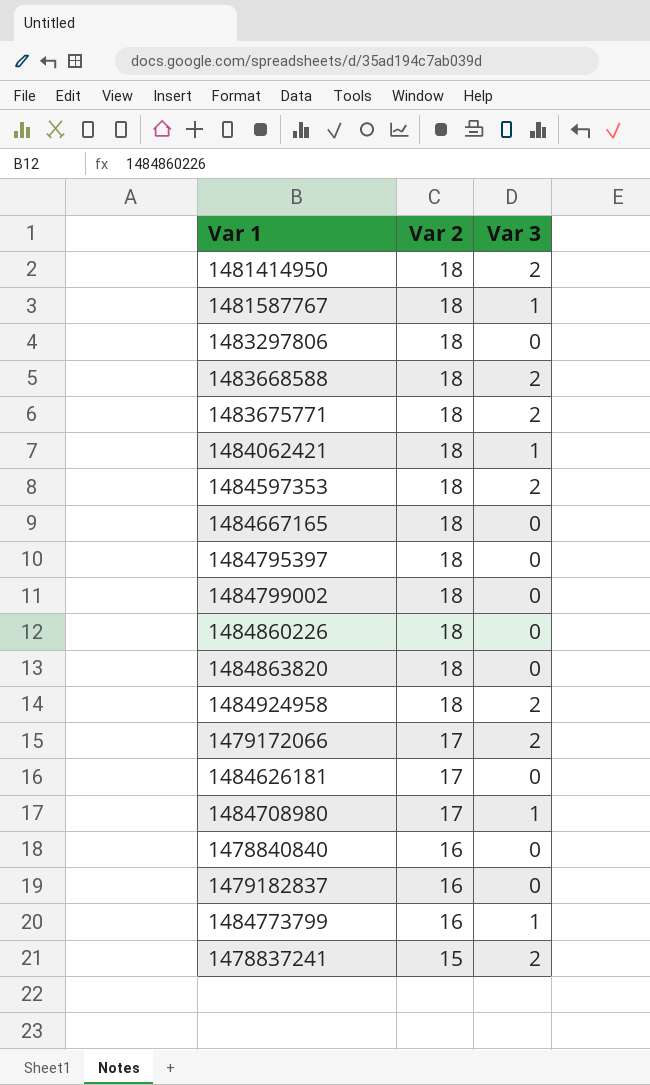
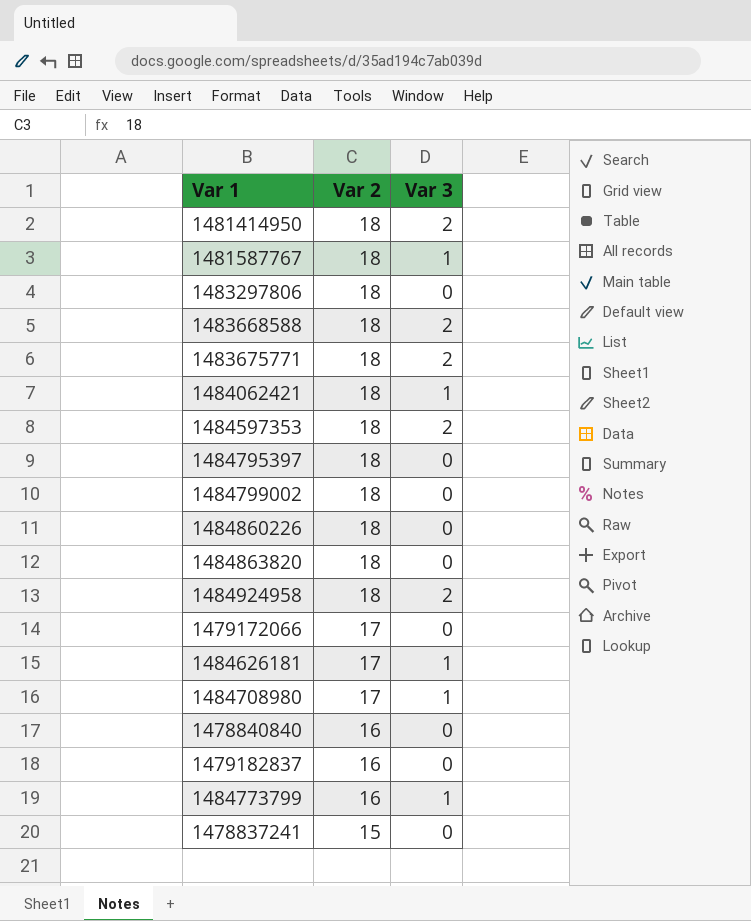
row 1484667165: 18 | 0 -> none
1479172066 | Var 3: 2 -> 0
1484626181 | Var 3: 0 -> 1
1478837241 | Var 3: 2 -> 0

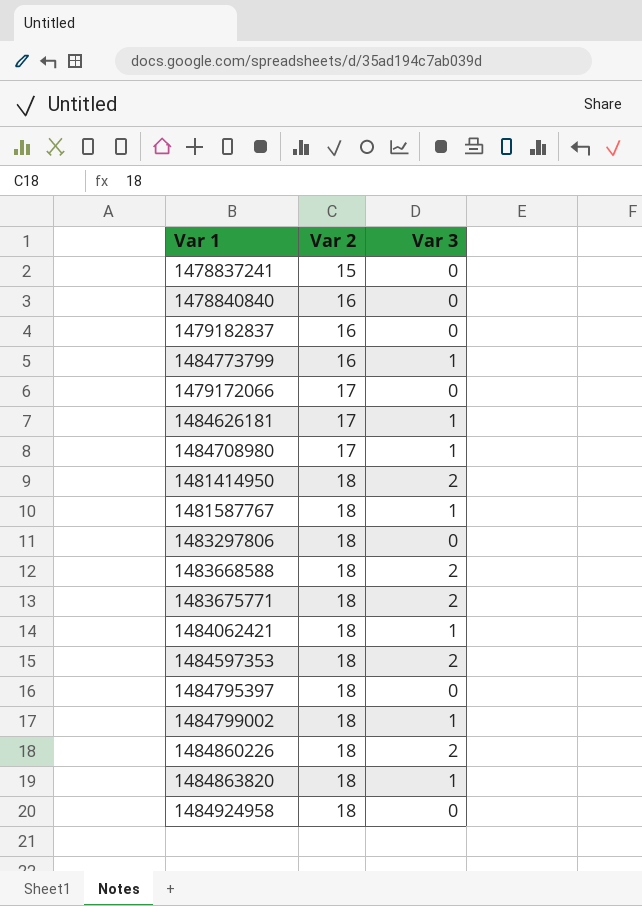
row order: Var 2 descending -> Var 2 ascending
1484799002 | Var 3: 0 -> 1
1484860226 | Var 3: 0 -> 2
1484863820 | Var 3: 0 -> 1
1484924958 | Var 3: 2 -> 0

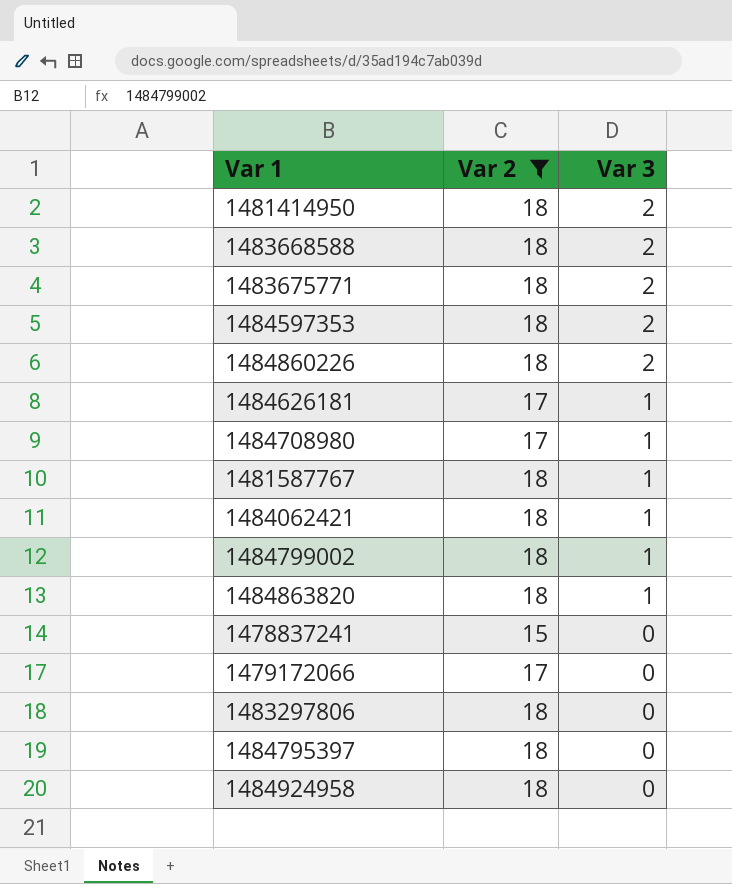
filter: none -> Var 2 != 16
row order: Var 2 ascending -> Var 3 descending

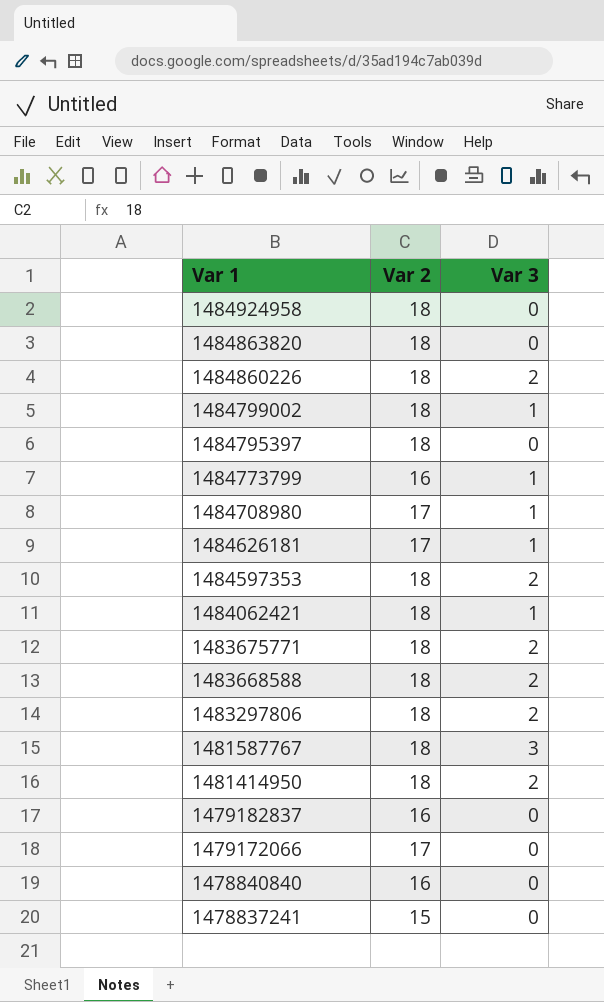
filter: Var 2 != 16 -> none
row order: Var 3 descending -> Var 1 descending
1484863820 | Var 3: 1 -> 0
1483297806 | Var 3: 0 -> 2
1481587767 | Var 3: 1 -> 3

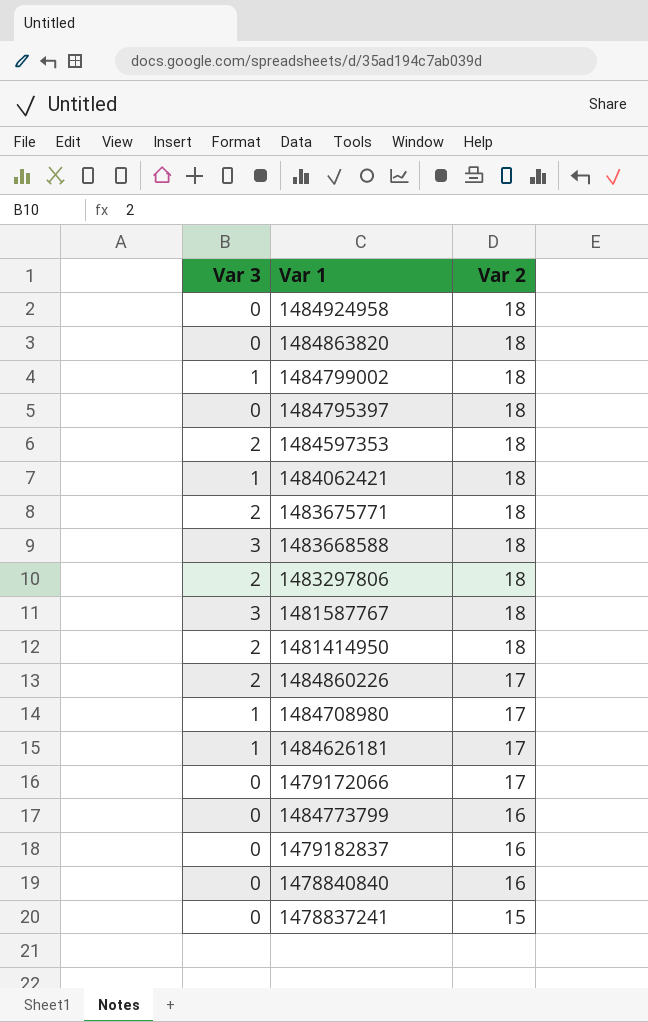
row order: Var 1 descending -> Var 2 descending
column Var 3 | position: 3 -> 1
1483668588 | Var 3: 2 -> 3
1484860226 | Var 2: 18 -> 17
1484773799 | Var 3: 1 -> 0

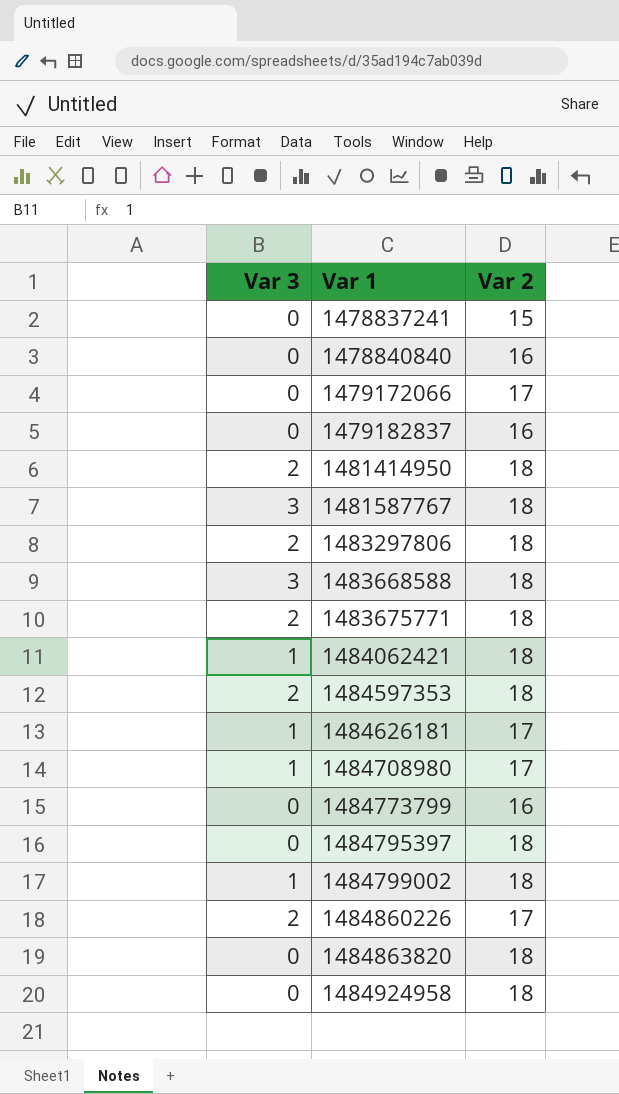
row order: Var 2 descending -> Var 1 ascending

